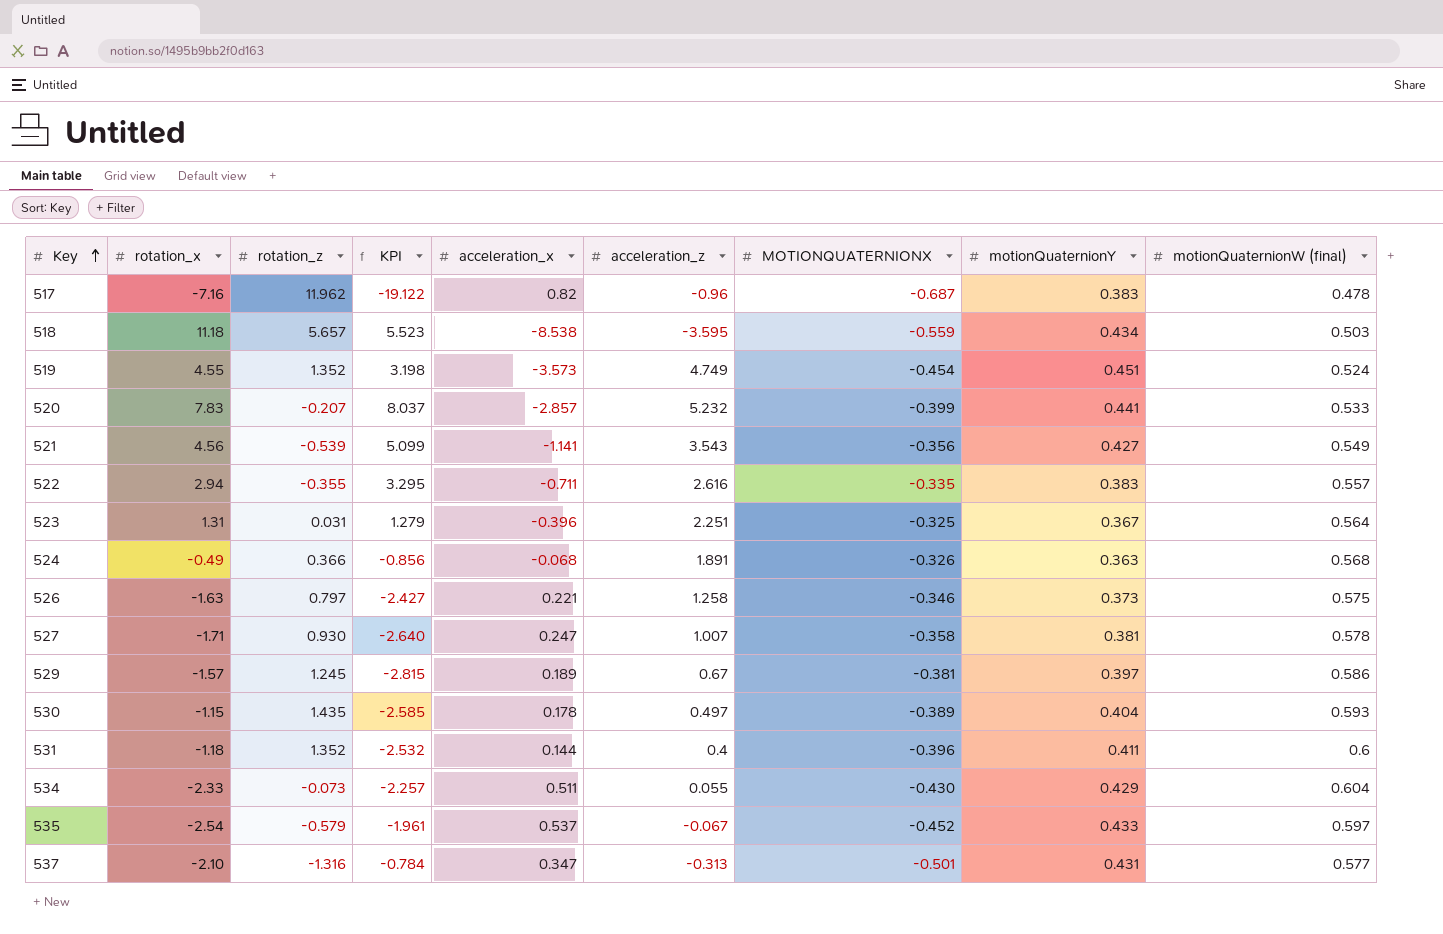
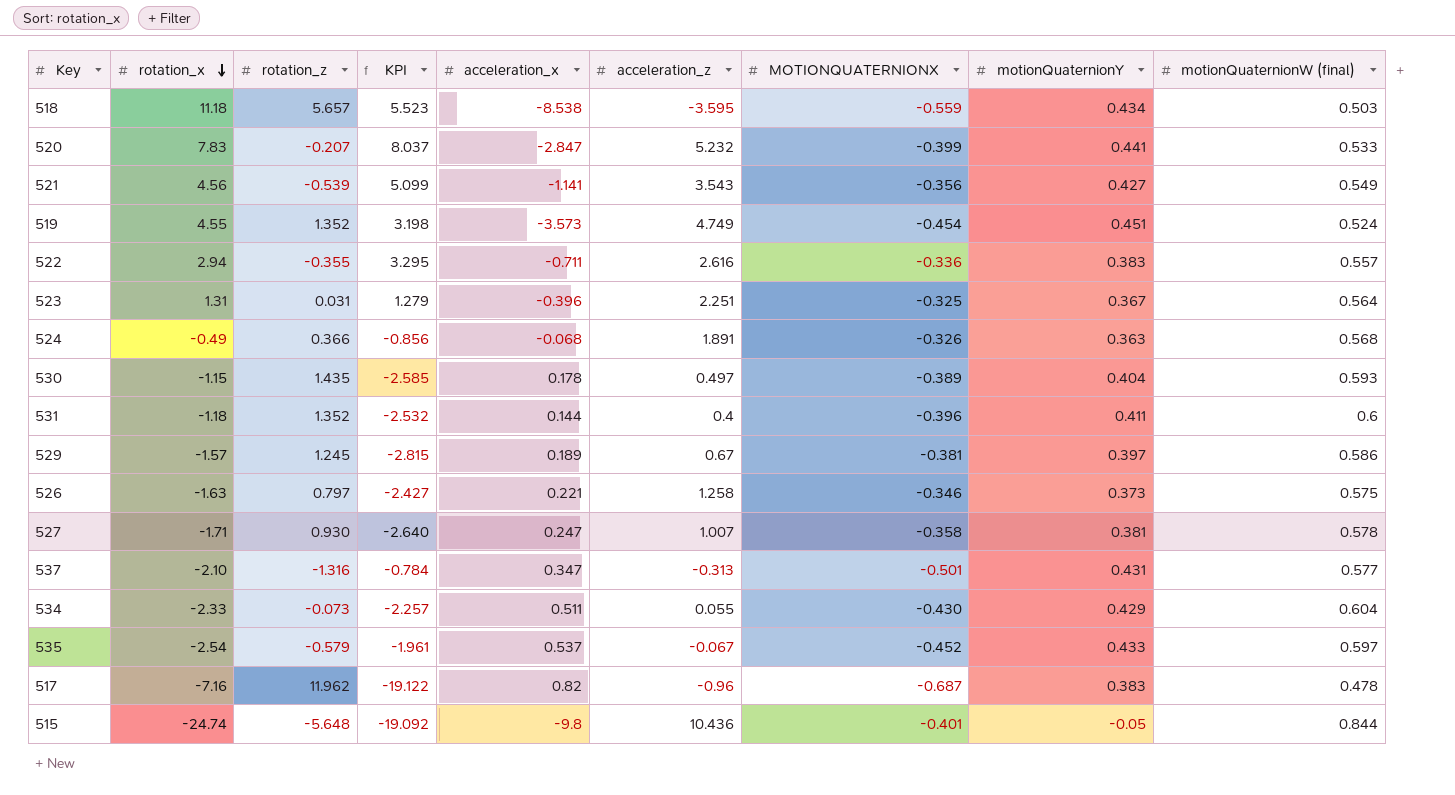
row order: Key ascending -> rotation_x descending
520 | acceleration_x: -2.857 -> -2.847
522 | MOTIONQUATERNIONX: -0.335 -> -0.336
row 515: none -> -24.74 | -5.648 | -19.092 | -9.8 | 10.436 | -0.401 | -0.05 | 0.844

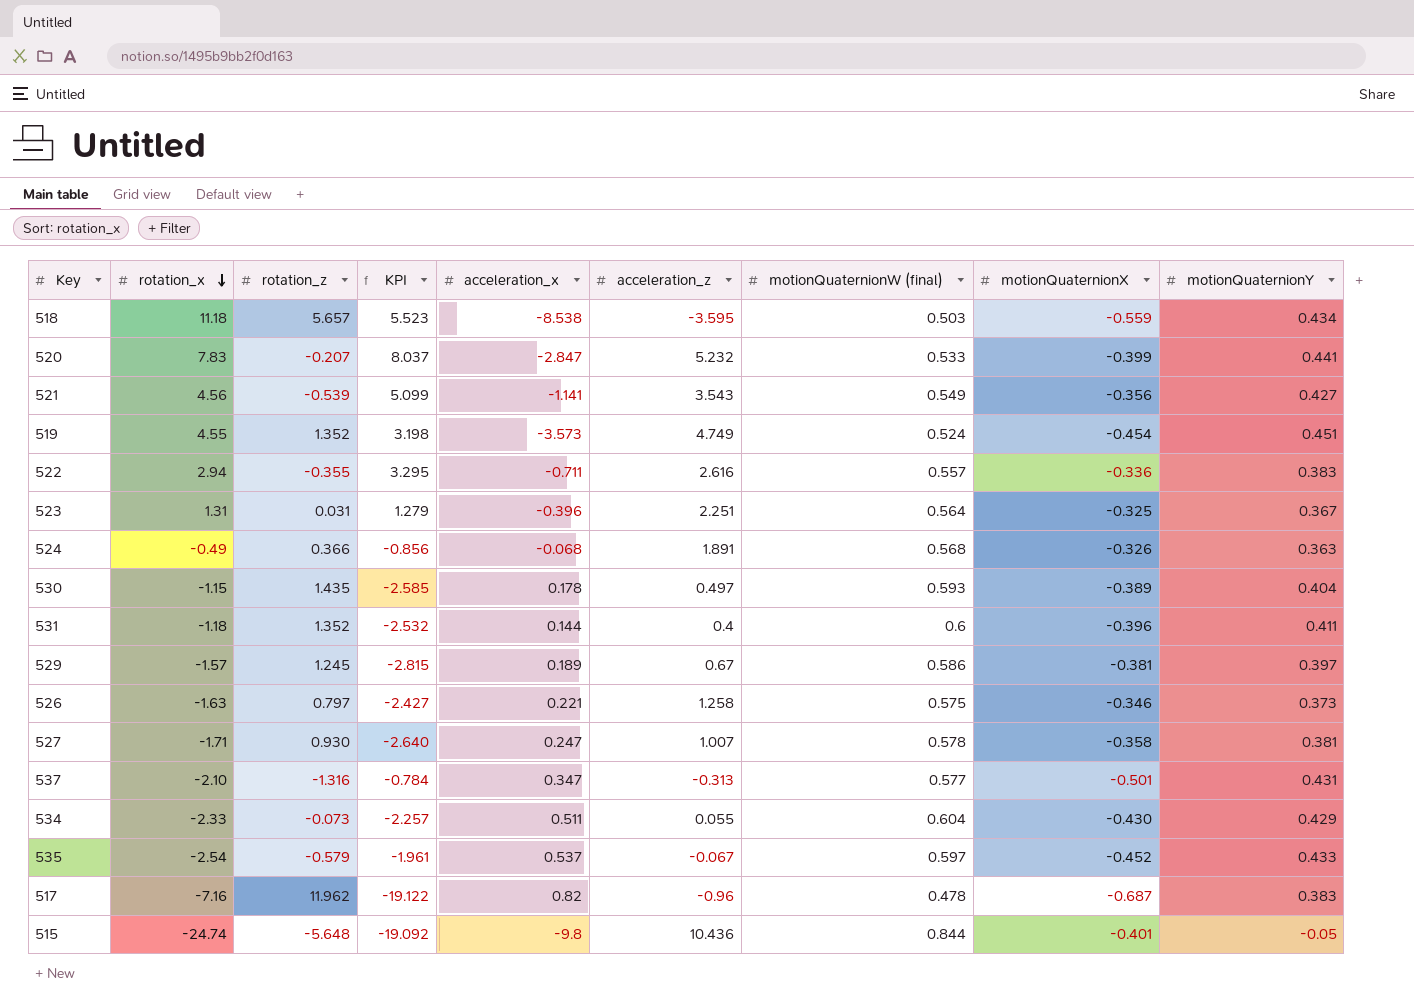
column motionQuaternionW (final) | position: 9 -> 7
column name: MOTIONQUATERNIONX -> motionQuaternionX

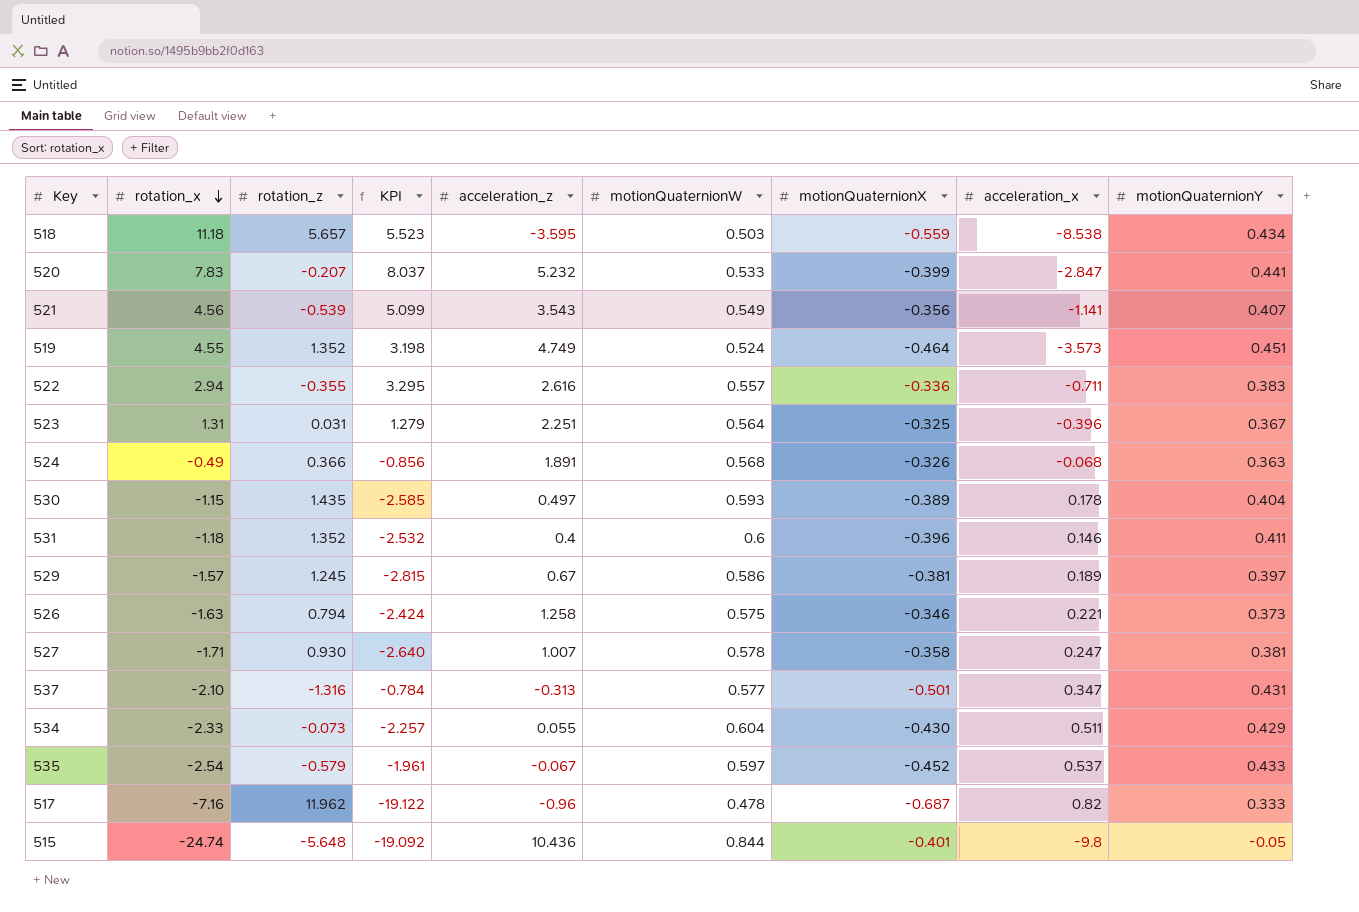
column name: motionQuaternionW (final) -> motionQuaternionW
column acceleration_x | position: 5 -> 8
521 | motionQuaternionY: 0.427 -> 0.407
519 | motionQuaternionX: -0.454 -> -0.464
531 | acceleration_x: 0.144 -> 0.146
526 | rotation_z: 0.797 -> 0.794
526 | KPI: -2.427 -> -2.424
517 | motionQuaternionY: 0.383 -> 0.333

